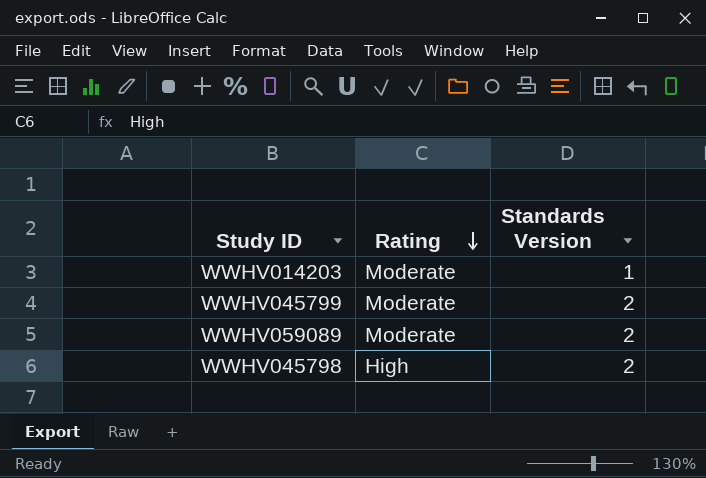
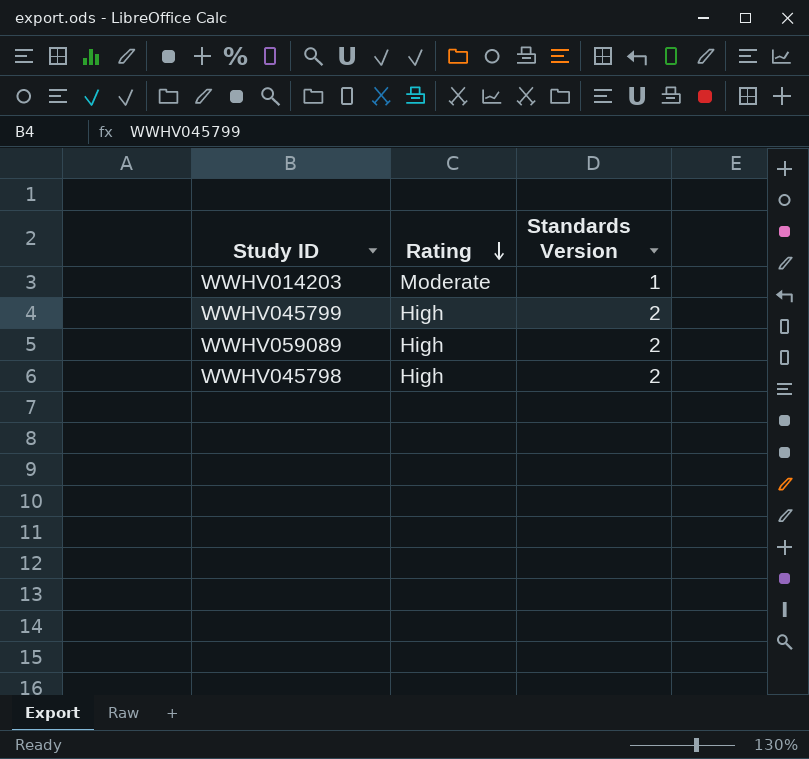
WWHV045799 | Rating: Moderate -> High
WWHV059089 | Rating: Moderate -> High

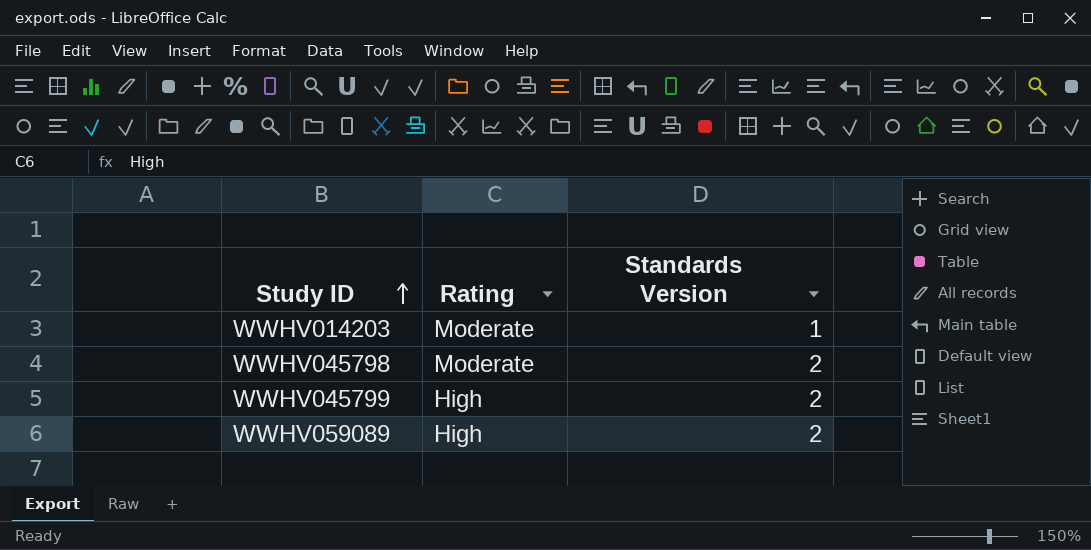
row order: Rating descending -> Study ID ascending
WWHV045798 | Rating: High -> Moderate

